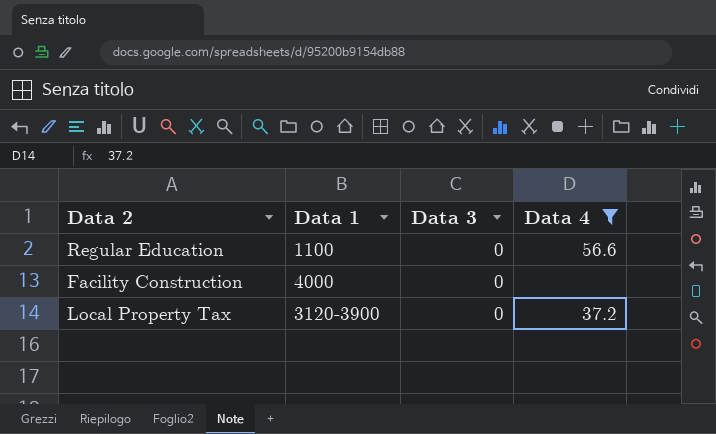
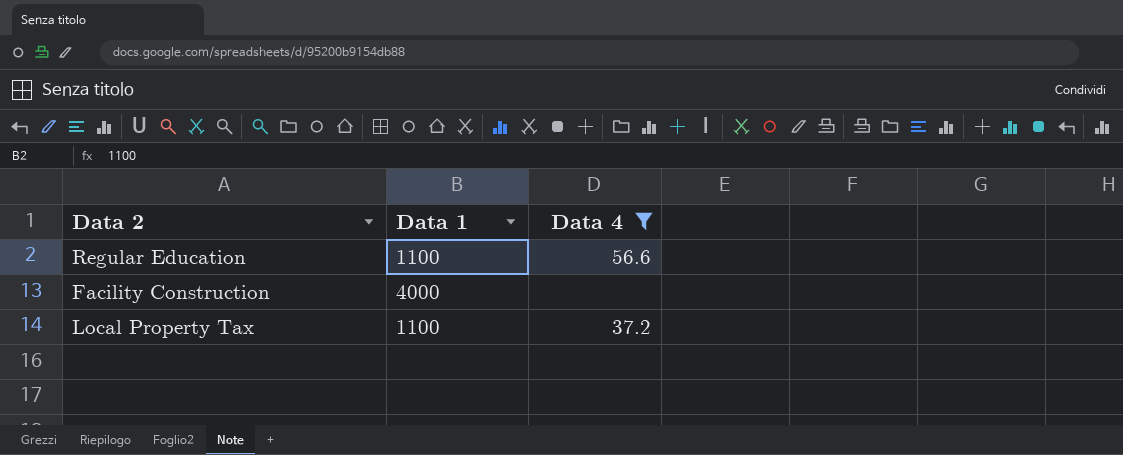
column Data 3 | position: 3 -> none
Local Property Tax | Data 1: 3120-3900 -> 1100

